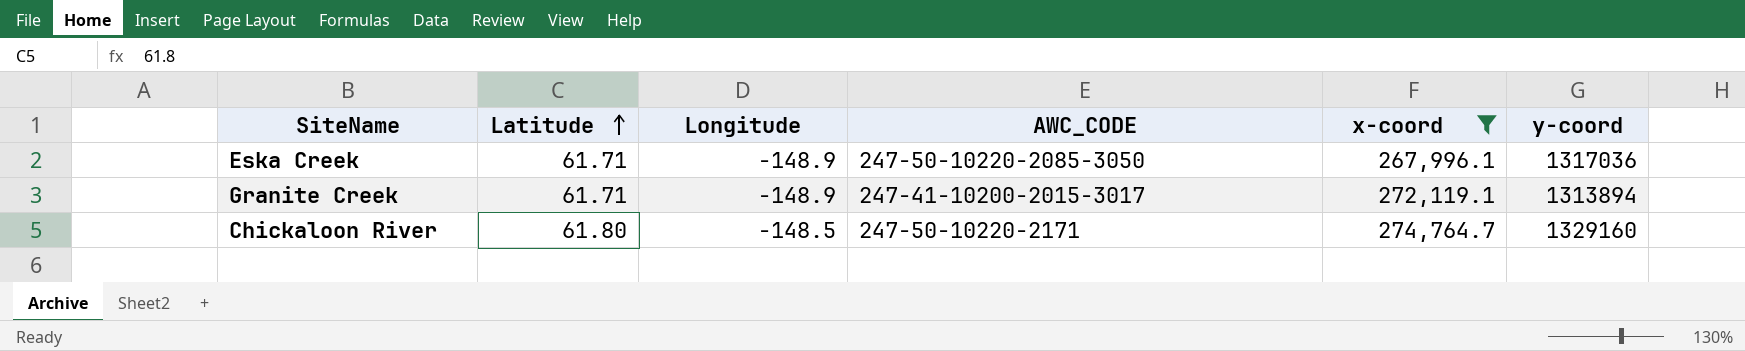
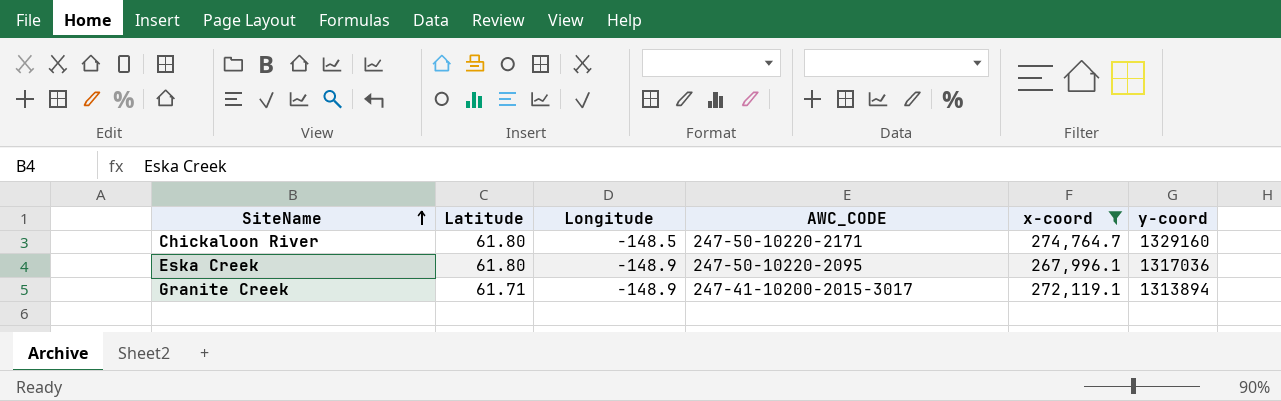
row order: Latitude ascending -> SiteName ascending
Eska Creek | Latitude: 61.71 -> 61.80
Eska Creek | AWC_CODE: 247-50-10220-2085-3050 -> 247-50-10220-2095

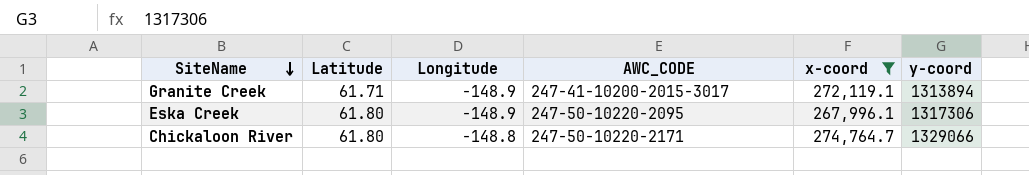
row order: SiteName ascending -> SiteName descending
Eska Creek | y-coord: 1317036 -> 1317306
Chickaloon River | Longitude: -148.5 -> -148.8
Chickaloon River | y-coord: 1329160 -> 1329066

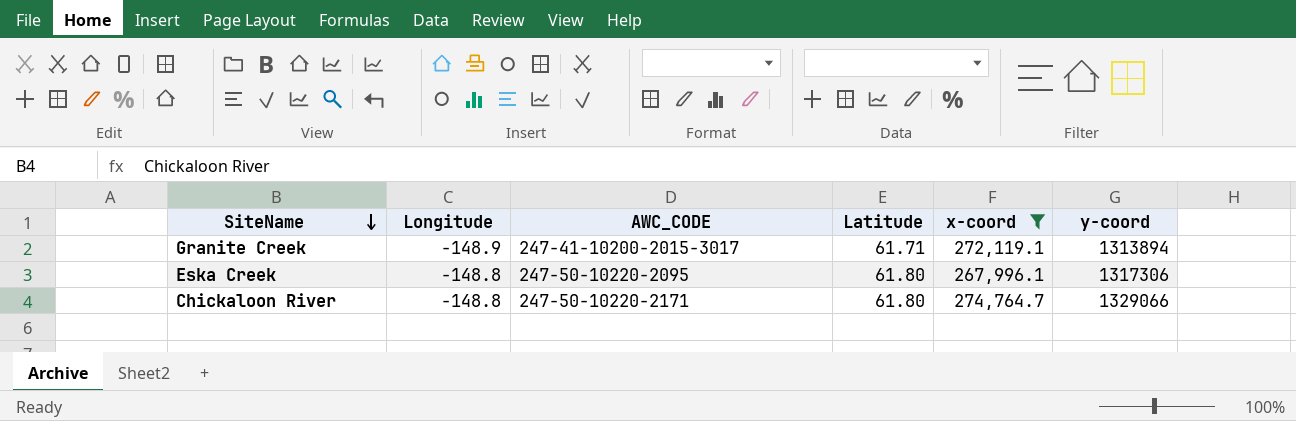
column Latitude | position: 2 -> 4
Eska Creek | Longitude: -148.9 -> -148.8

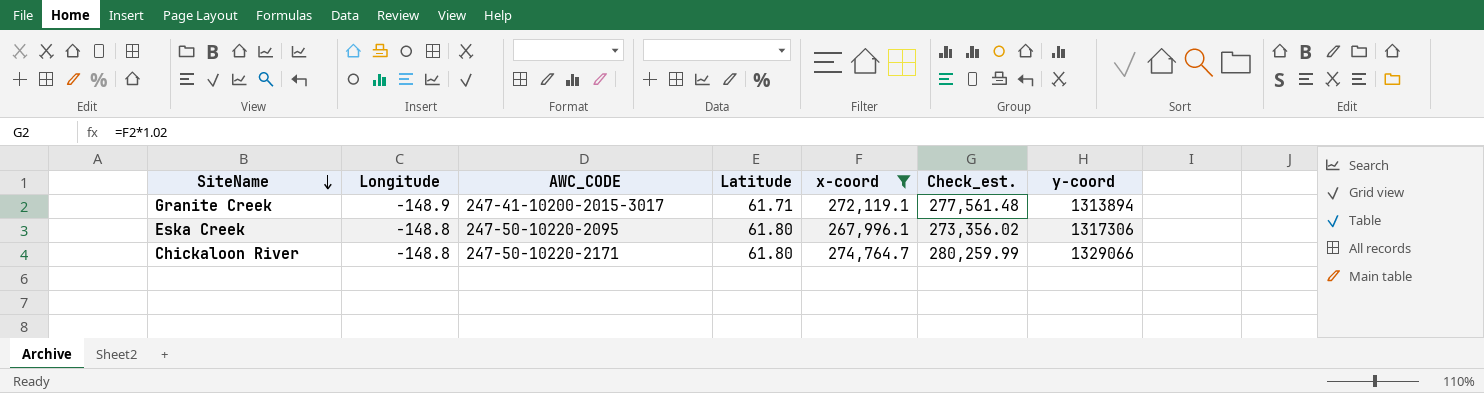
column Check_est. | formula: none -> [x-coord] * 1.02

